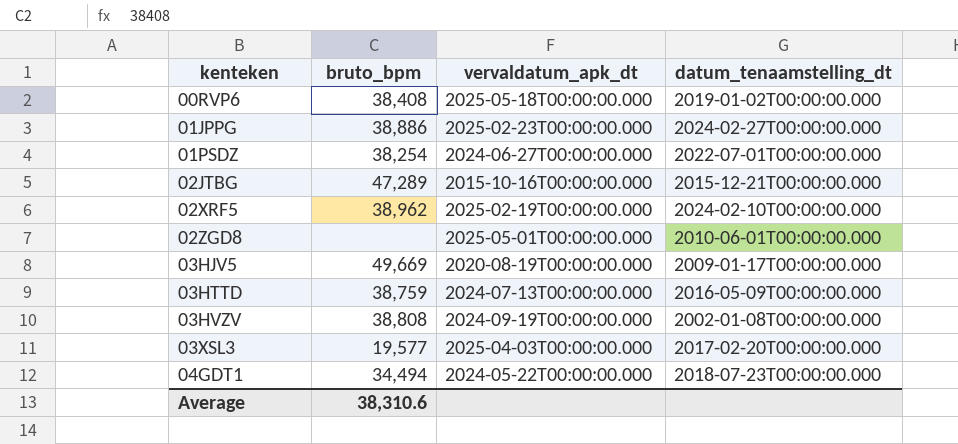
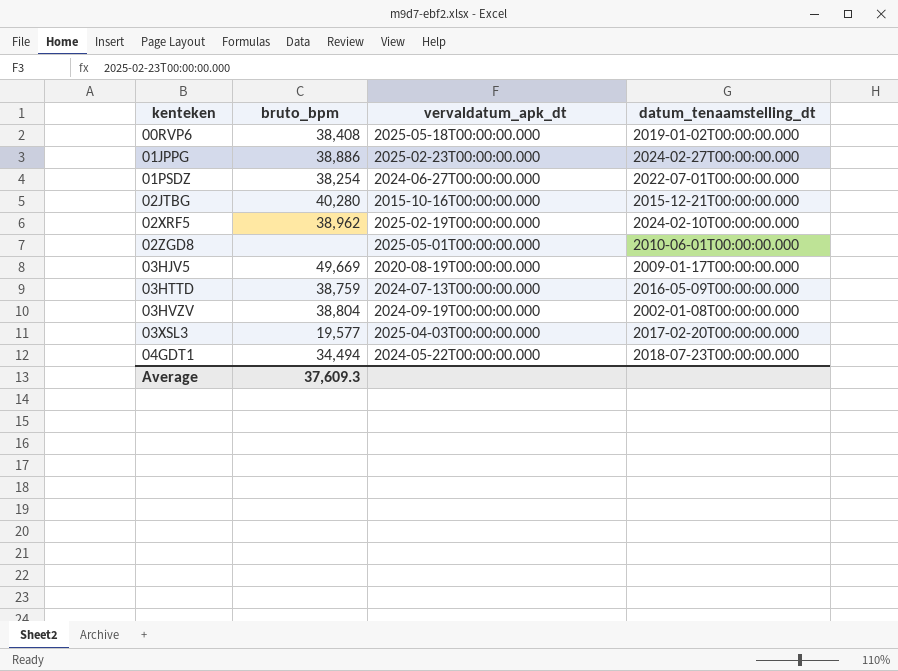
02JTBG | bruto_bpm: 47,289 -> 40,280
03HVZV | bruto_bpm: 38,808 -> 38,804
Average | bruto_bpm: 38,310.6 -> 37,609.3

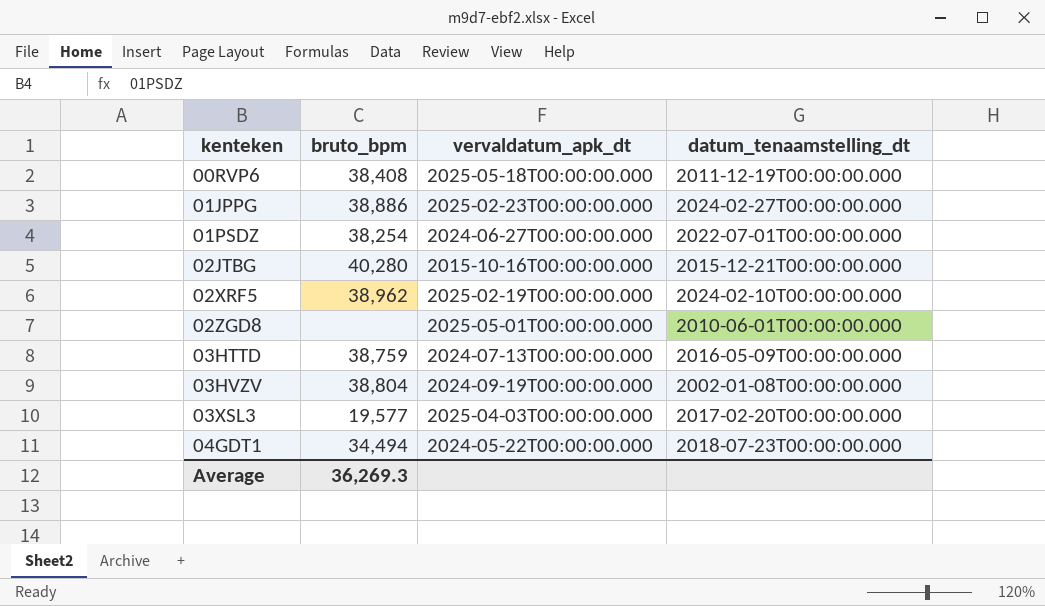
row 03HJV5: 49,669 | 2020-08-19T00:00:00.000 | 2009-01-17T00:00:00.000 -> none
00RVP6 | datum_tenaamstelling_dt: 2019-01-02T00:00:00.000 -> 2011-12-19T00:00:00.000
Average | bruto_bpm: 37,609.3 -> 36,269.3

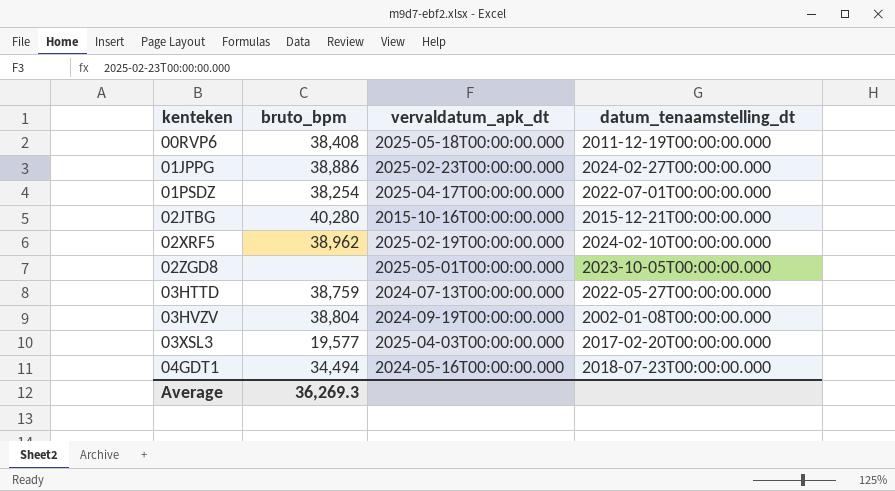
01PSDZ | vervaldatum_apk_dt: 2024-06-27T00:00:00.000 -> 2025-04-17T00:00:00.000
02ZGD8 | datum_tenaamstelling_dt: 2010-06-01T00:00:00.000 -> 2023-10-05T00:00:00.000
03HTTD | datum_tenaamstelling_dt: 2016-05-09T00:00:00.000 -> 2022-05-27T00:00:00.000
04GDT1 | vervaldatum_apk_dt: 2024-05-22T00:00:00.000 -> 2024-05-16T00:00:00.000

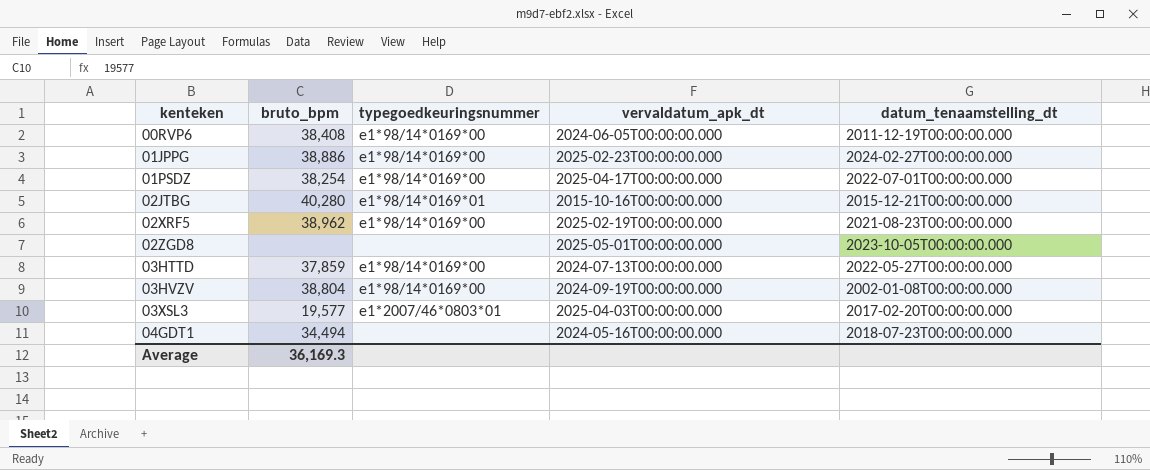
column typegoedkeuringsnummer | position: none -> 3
00RVP6 | vervaldatum_apk_dt: 2025-05-18T00:00:00.000 -> 2024-06-05T00:00:00.000
02XRF5 | datum_tenaamstelling_dt: 2024-02-10T00:00:00.000 -> 2021-08-23T00:00:00.000
03HTTD | bruto_bpm: 38,759 -> 37,859
Average | bruto_bpm: 36,269.3 -> 36,169.3

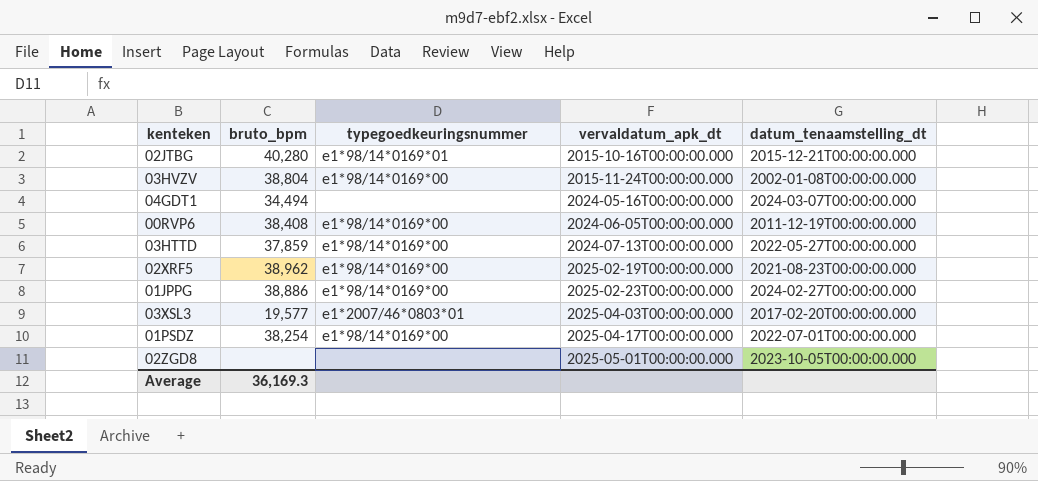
row order: kenteken ascending -> vervaldatum_apk_dt ascending
03HVZV | vervaldatum_apk_dt: 2024-09-19T00:00:00.000 -> 2015-11-24T00:00:00.000
04GDT1 | datum_tenaamstelling_dt: 2018-07-23T00:00:00.000 -> 2024-03-07T00:00:00.000

